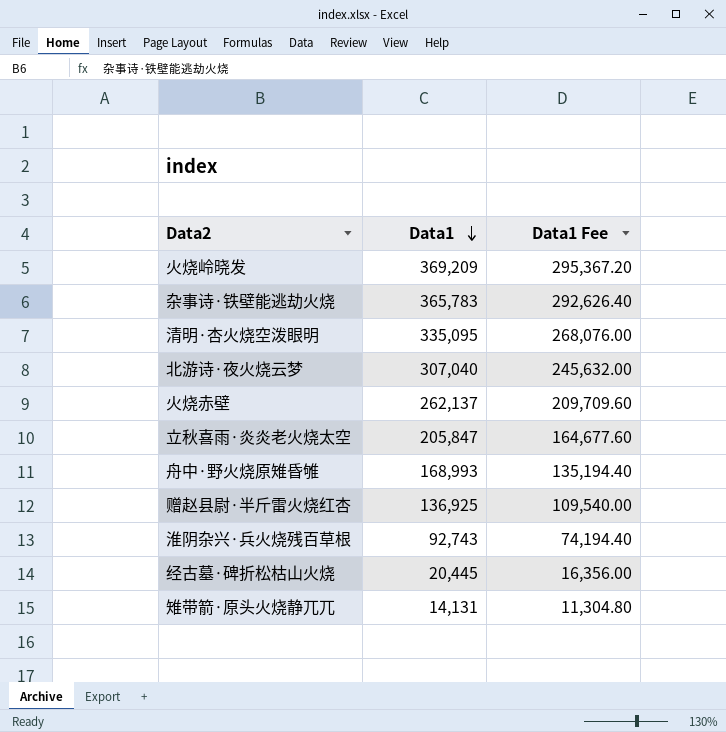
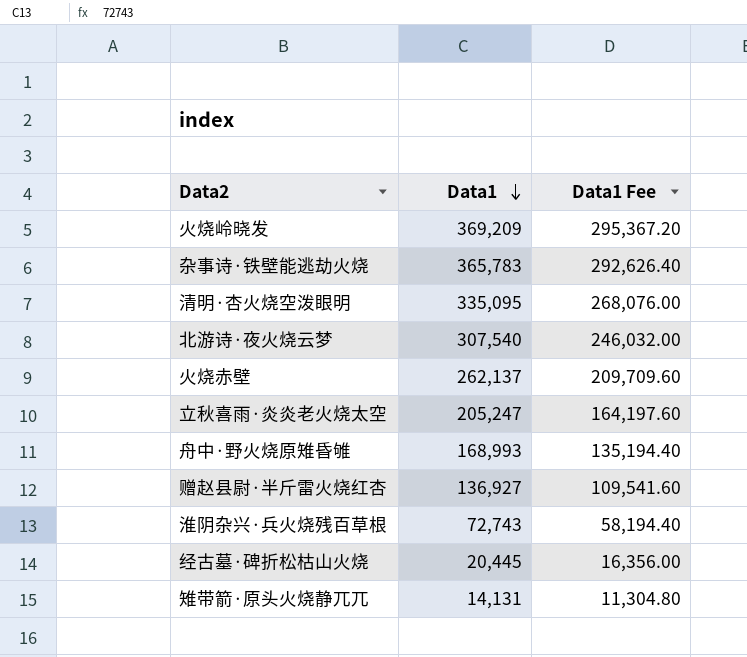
北游诗·夜火烧云梦 | Data1: 307,040 -> 307,540
北游诗·夜火烧云梦 | Data1 Fee: 245,632.00 -> 246,032.00
立秋喜雨·炎炎老火烧太空 | Data1: 205,847 -> 205,247
立秋喜雨·炎炎老火烧太空 | Data1 Fee: 164,677.60 -> 164,197.60
赠赵县尉·半斤雷火烧红杏 | Data1: 136,925 -> 136,927
赠赵县尉·半斤雷火烧红杏 | Data1 Fee: 109,540.00 -> 109,541.60
淮阴杂兴·兵火烧残百草根 | Data1: 92,743 -> 72,743
淮阴杂兴·兵火烧残百草根 | Data1 Fee: 74,194.40 -> 58,194.40

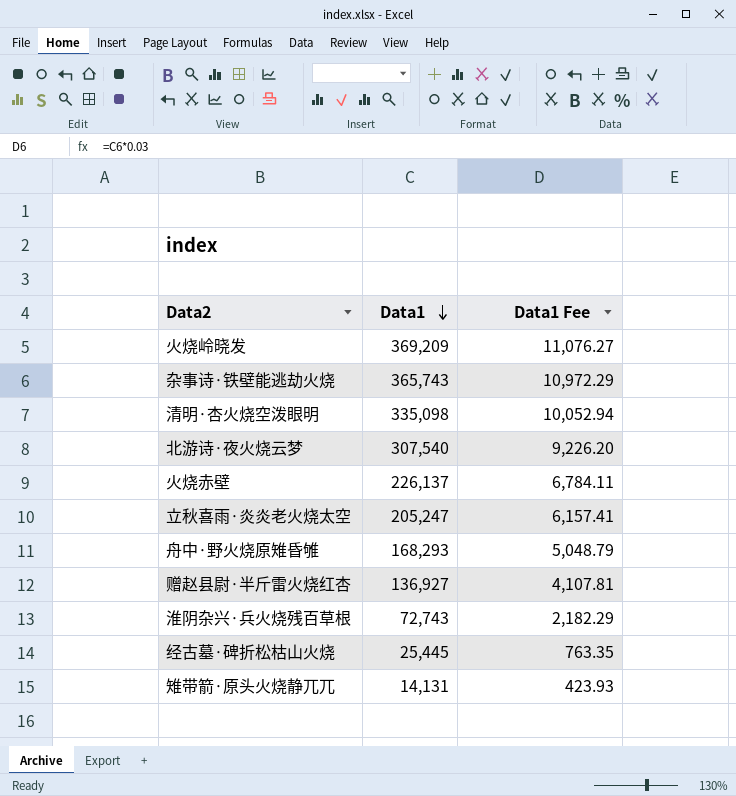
column Data1 Fee | formula: [Data1] * 0.8 -> [Data1] * 0.03
杂事诗·铁壁能逃劫火烧 | Data1: 365,783 -> 365,743
清明·杏火烧空泼眼明 | Data1: 335,095 -> 335,098
火烧赤壁 | Data1: 262,137 -> 226,137
舟中·野火烧原雉昏雊 | Data1: 168,993 -> 168,293
经古墓·碑折松枯山火烧 | Data1: 20,445 -> 25,445

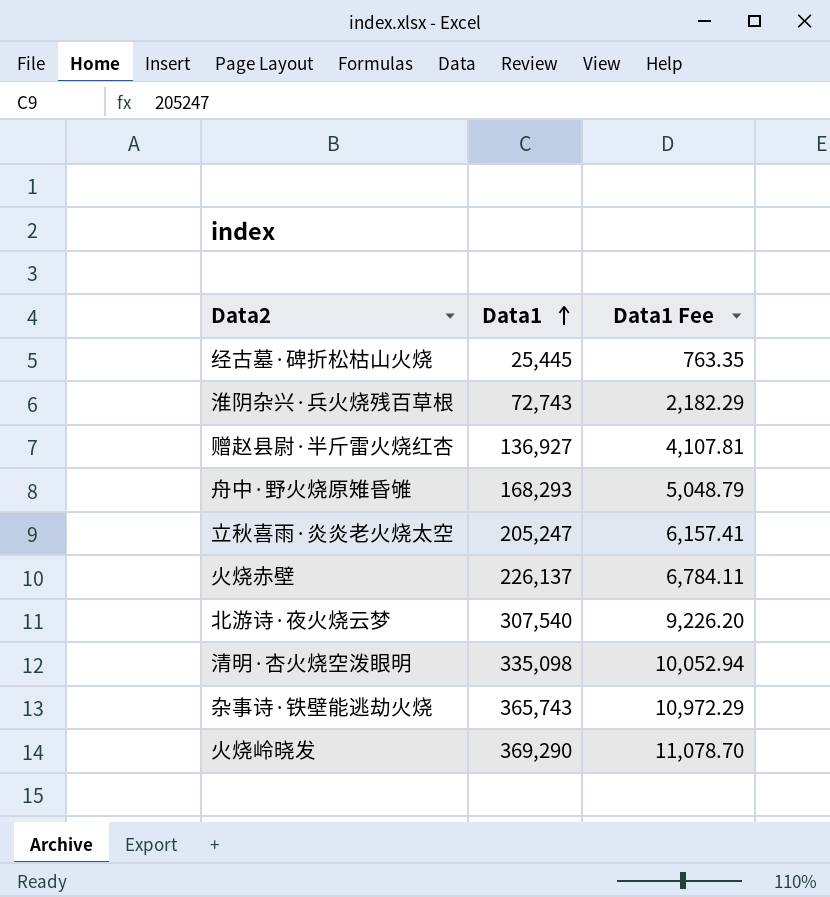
row order: Data1 descending -> Data1 ascending
row 雉带箭·原头火烧静兀兀: 14,131 | 423.93 -> none
火烧岭晓发 | Data1: 369,209 -> 369,290
火烧岭晓发 | Data1 Fee: 11,076.27 -> 11,078.70

